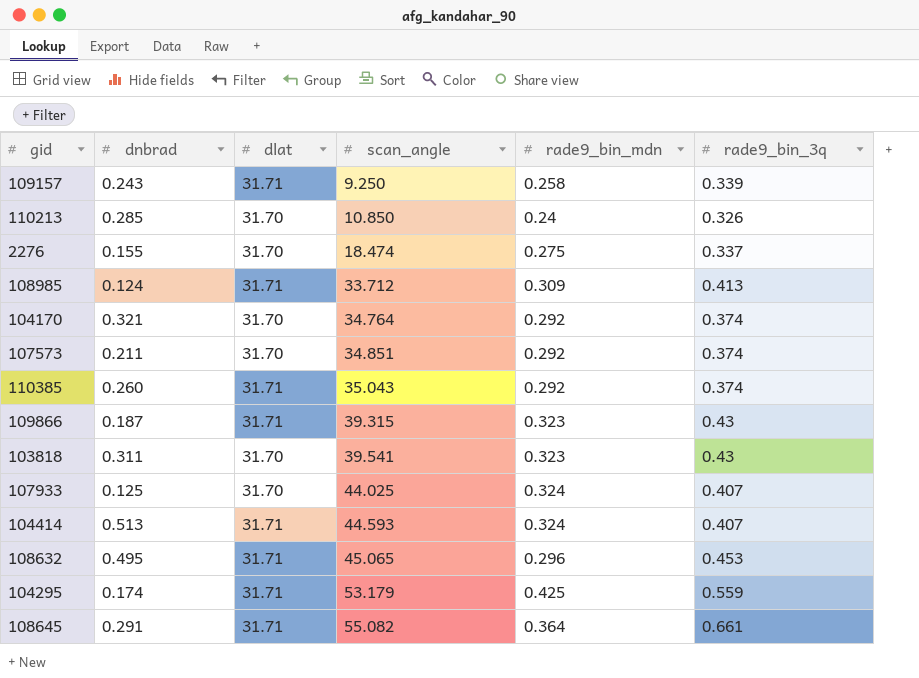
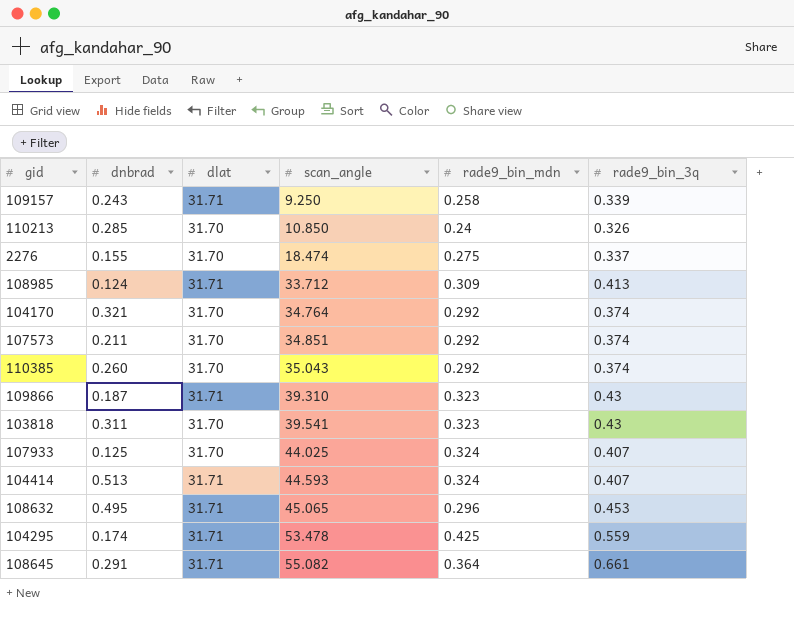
110385 | dlat: 31.71 -> 31.70
109866 | scan_angle: 39.315 -> 39.310
104295 | scan_angle: 53.179 -> 53.478

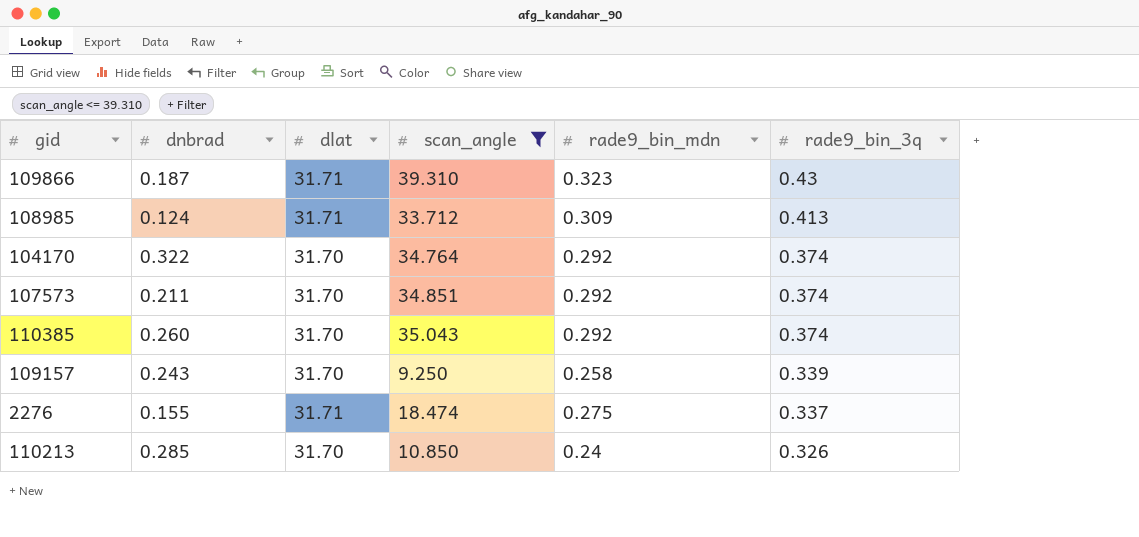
filter: none -> scan_angle <= 39.310
row order: scan_angle ascending -> rade9_bin_3q descending
104170 | dnbrad: 0.321 -> 0.322
109157 | dlat: 31.71 -> 31.70
2276 | dlat: 31.70 -> 31.71

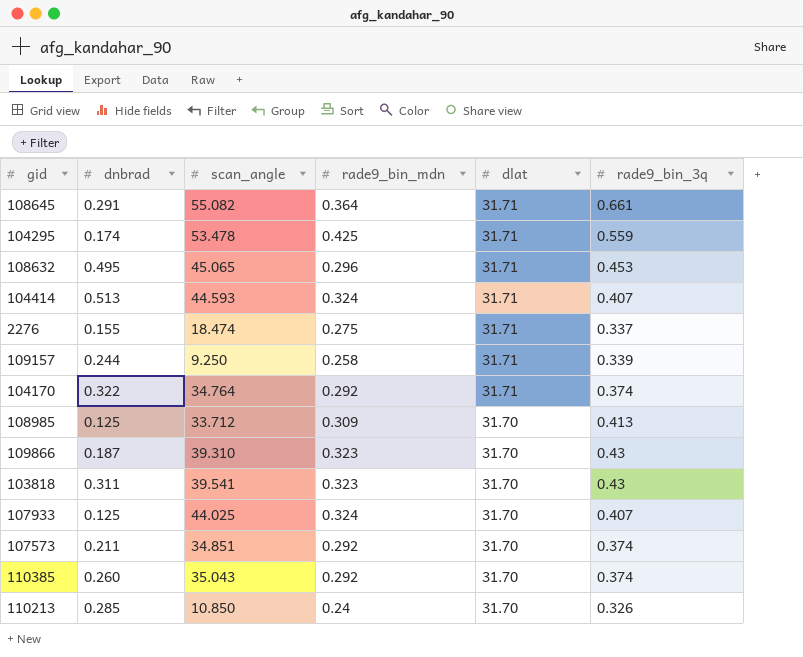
filter: scan_angle <= 39.310 -> none
row order: rade9_bin_3q descending -> dlat descending
column dlat | position: 3 -> 5
109157 | dnbrad: 0.243 -> 0.244
109157 | dlat: 31.70 -> 31.71
104170 | dlat: 31.70 -> 31.71
108985 | dnbrad: 0.124 -> 0.125
108985 | dlat: 31.71 -> 31.70
109866 | dlat: 31.71 -> 31.70

